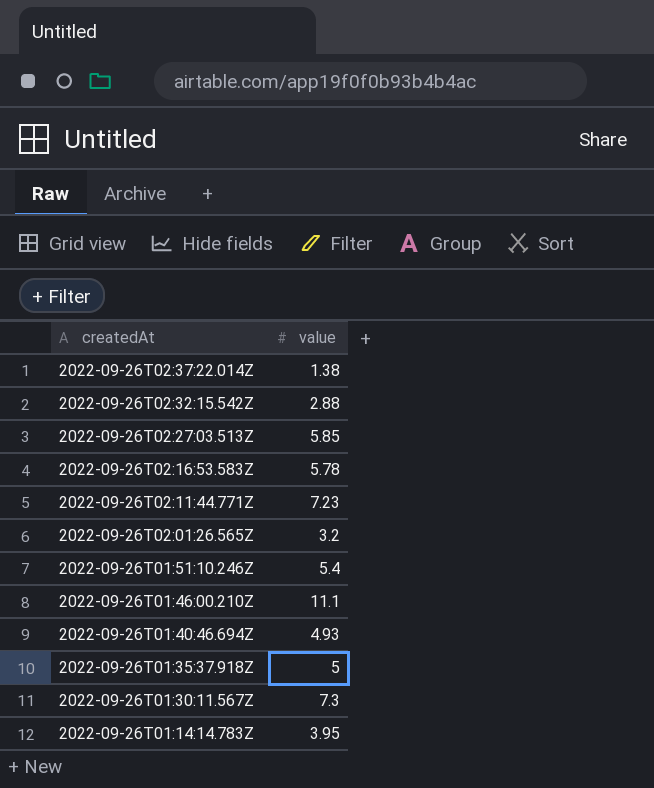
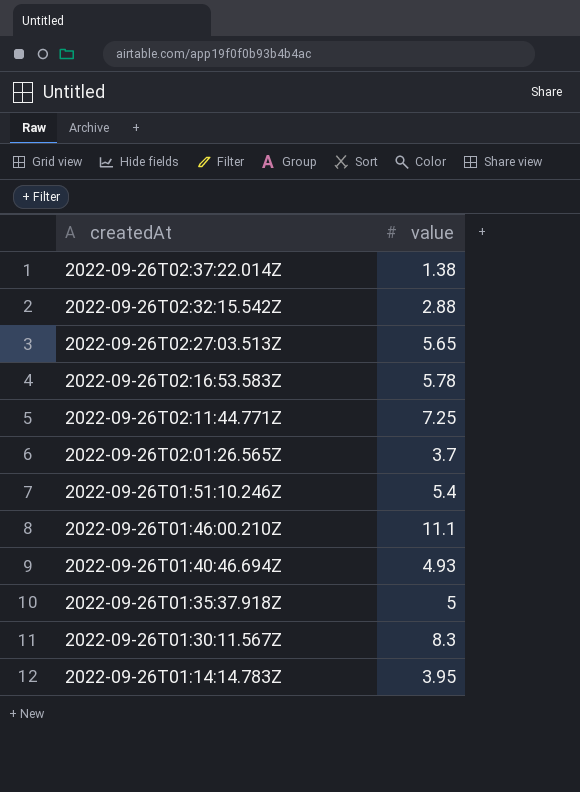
2022-09-26T02:27:03.513Z | value: 5.85 -> 5.65
2022-09-26T02:11:44.771Z | value: 7.23 -> 7.25
2022-09-26T02:01:26.565Z | value: 3.2 -> 3.7
2022-09-26T01:30:11.567Z | value: 7.3 -> 8.3

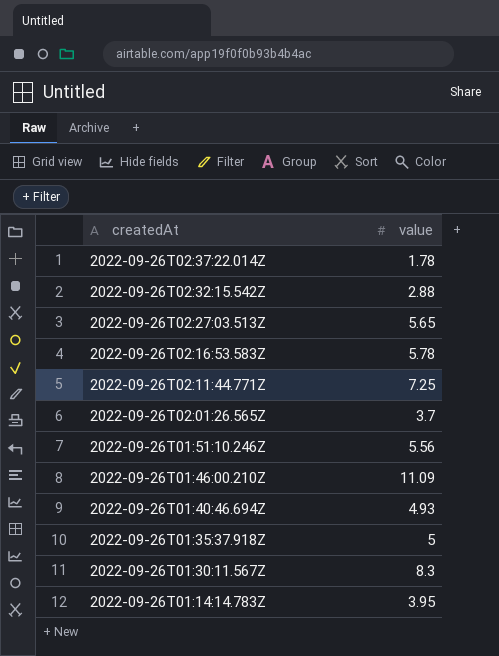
2022-09-26T02:37:22.014Z | value: 1.38 -> 1.78
2022-09-26T01:51:10.246Z | value: 5.4 -> 5.56
2022-09-26T01:46:00.210Z | value: 11.1 -> 11.09

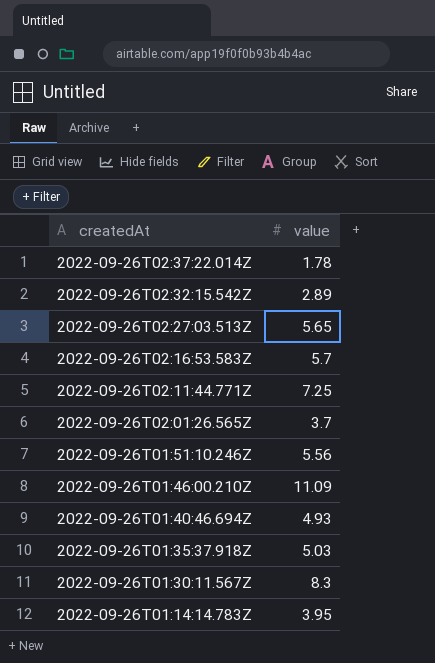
2022-09-26T02:32:15.542Z | value: 2.88 -> 2.89
2022-09-26T02:16:53.583Z | value: 5.78 -> 5.7
2022-09-26T01:35:37.918Z | value: 5 -> 5.03

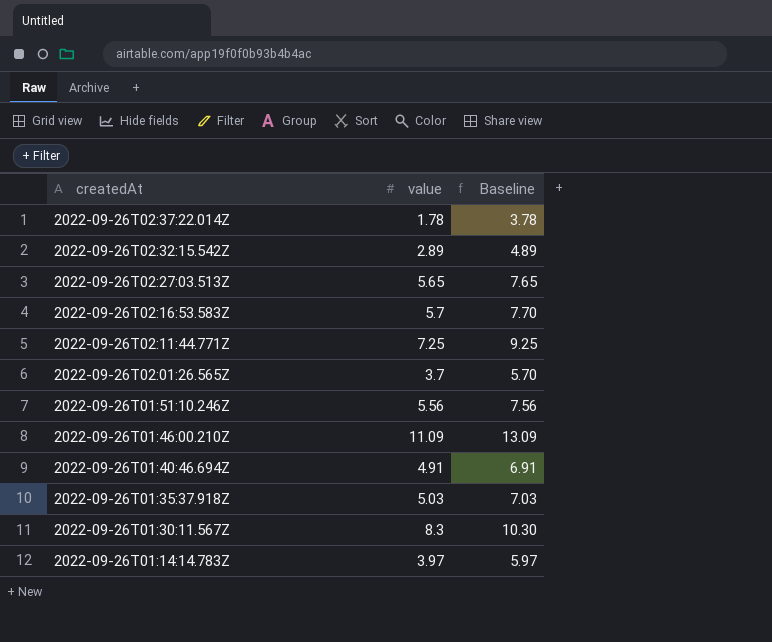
column Baseline | formula: none -> [value] + 2
2022-09-26T01:40:46.694Z | value: 4.93 -> 4.91
2022-09-26T01:14:14.783Z | value: 3.95 -> 3.97

